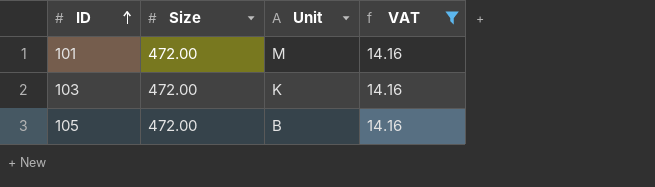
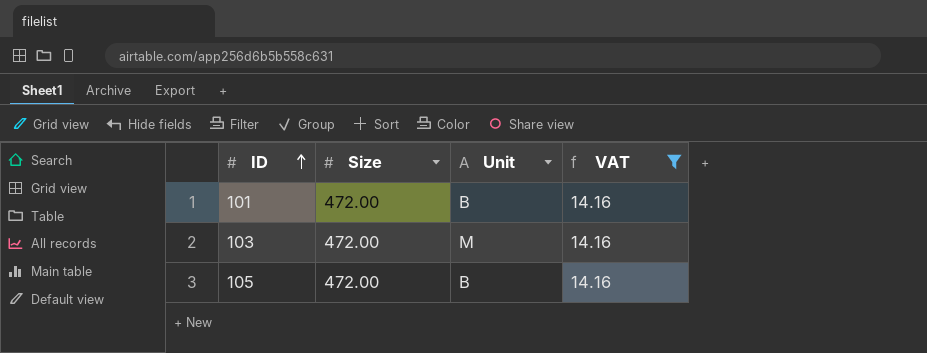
101 | Unit: M -> B
103 | Unit: K -> M

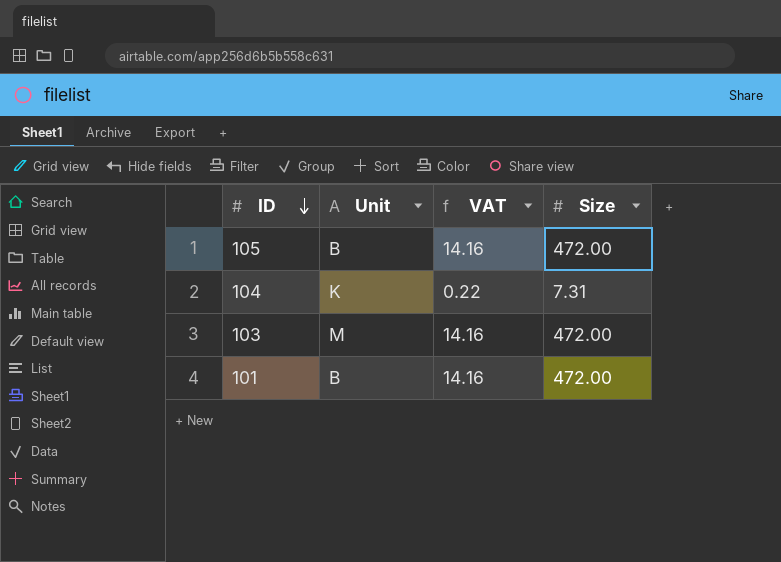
filter: VAT = 14.16 -> none
row order: ID ascending -> ID descending
column Size | position: 2 -> 4

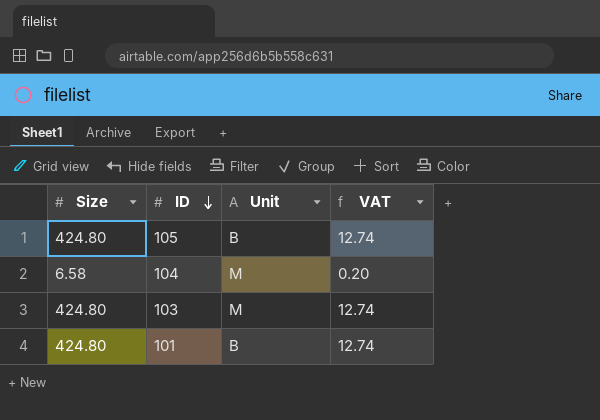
column Size | position: 4 -> 1
105 | Size: 472.00 -> 424.80
105 | VAT: 14.16 -> 12.74
104 | Size: 7.31 -> 6.58
104 | Unit: K -> M
104 | VAT: 0.22 -> 0.20
103 | Size: 472.00 -> 424.80
103 | VAT: 14.16 -> 12.74
101 | Size: 472.00 -> 424.80
101 | VAT: 14.16 -> 12.74

